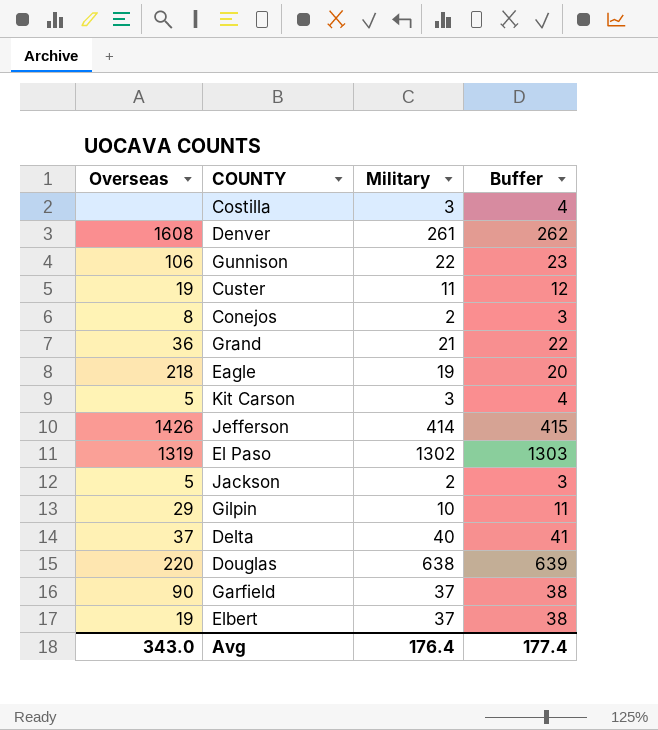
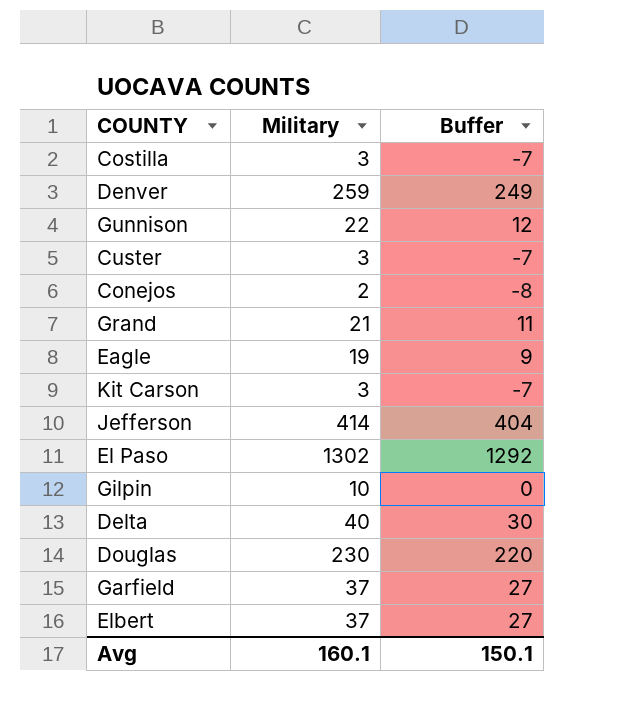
column Overseas | position: 1 -> none
column Buffer | formula: [Military] + 1 -> [Military] - 10
row Jackson: 5 | 2 | 3 -> none
Denver | Military: 261 -> 259
Custer | Military: 11 -> 3
Douglas | Military: 638 -> 230
Avg | Military: 176.4 -> 160.1
Avg | Buffer: 177.4 -> 150.1

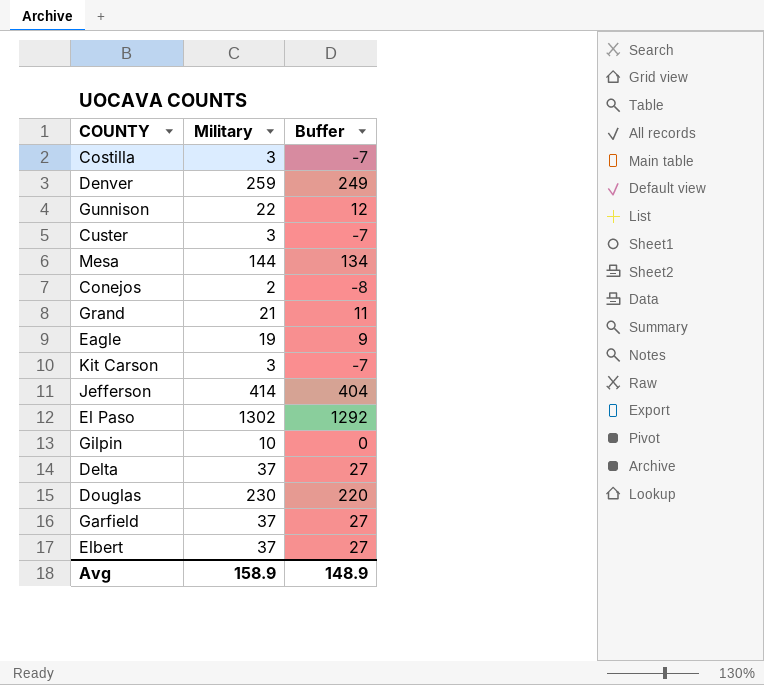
row Mesa: none -> 144 | 134
Delta | Military: 40 -> 37
Delta | Buffer: 30 -> 27
Avg | Military: 160.1 -> 158.9
Avg | Buffer: 150.1 -> 148.9

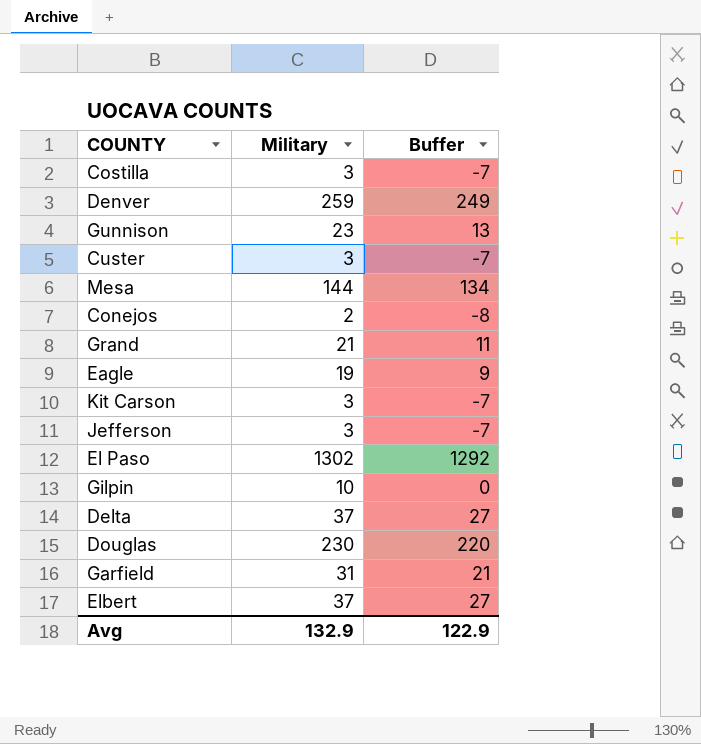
Gunnison | Military: 22 -> 23
Gunnison | Buffer: 12 -> 13
Jefferson | Military: 414 -> 3
Jefferson | Buffer: 404 -> -7
Garfield | Military: 37 -> 31
Garfield | Buffer: 27 -> 21
Avg | Military: 158.9 -> 132.9
Avg | Buffer: 148.9 -> 122.9

